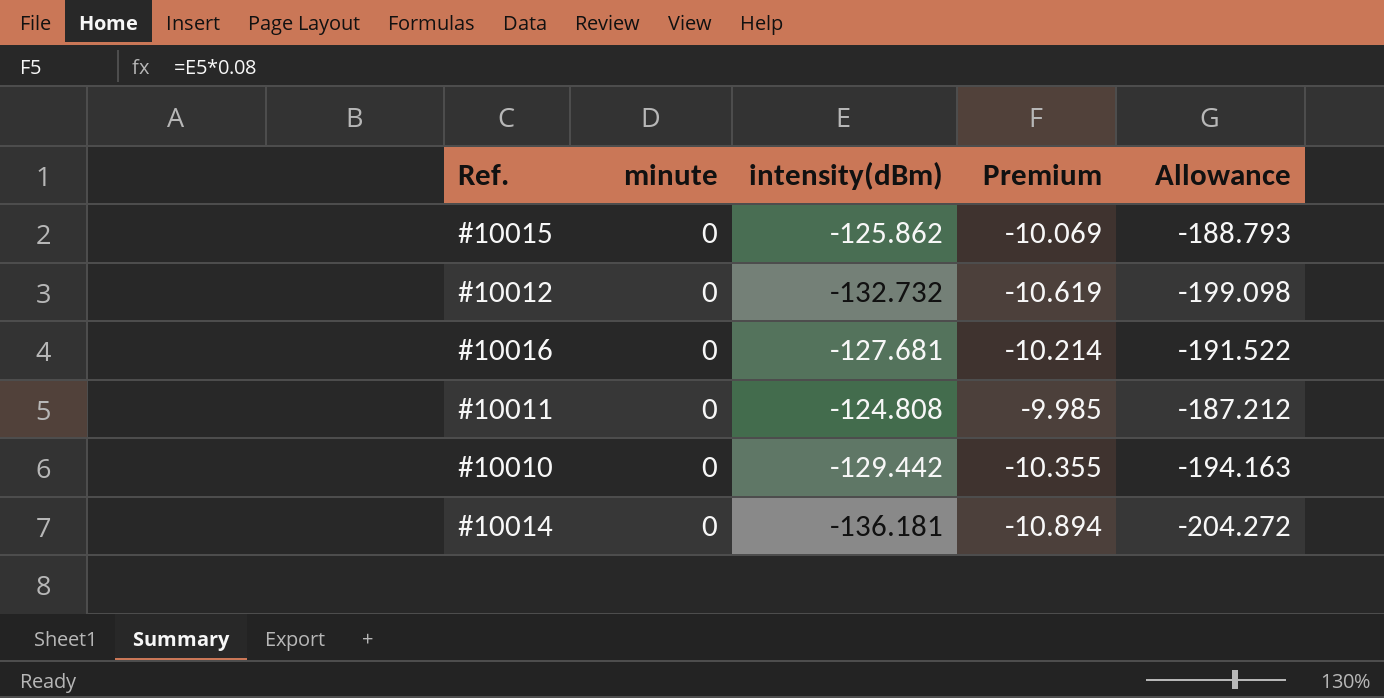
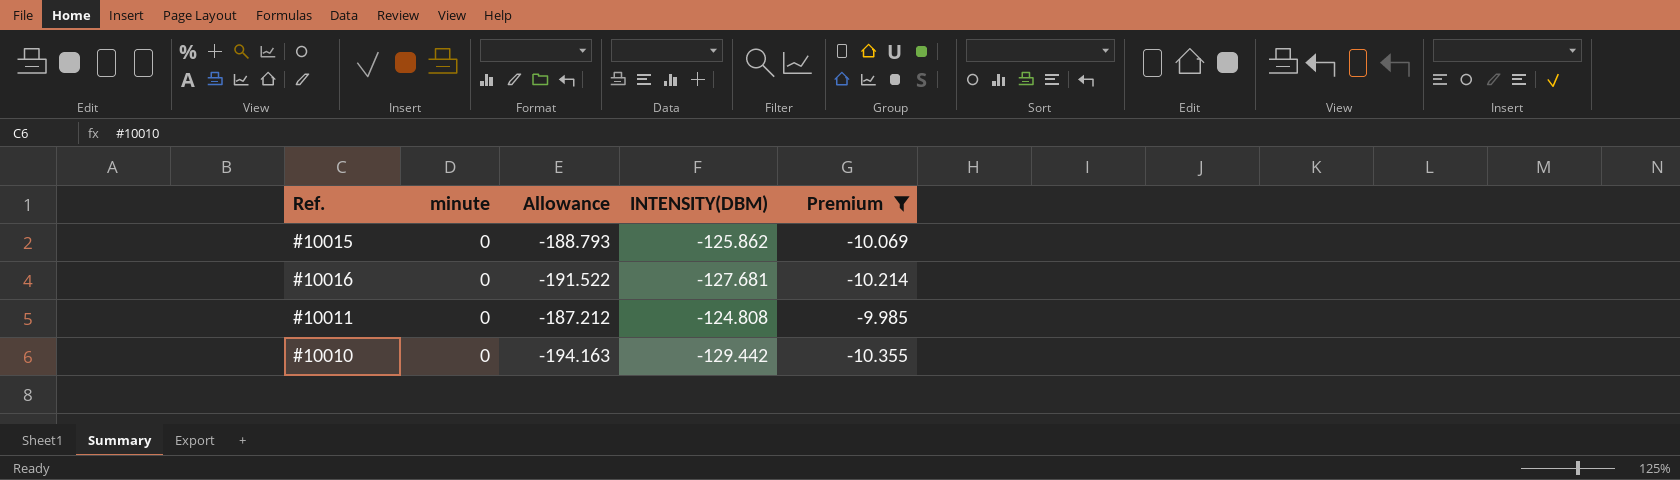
filter: none -> Premium >= -10.355
column Allowance | position: 5 -> 3
column name: intensity(dBm) -> INTENSITY(DBM)

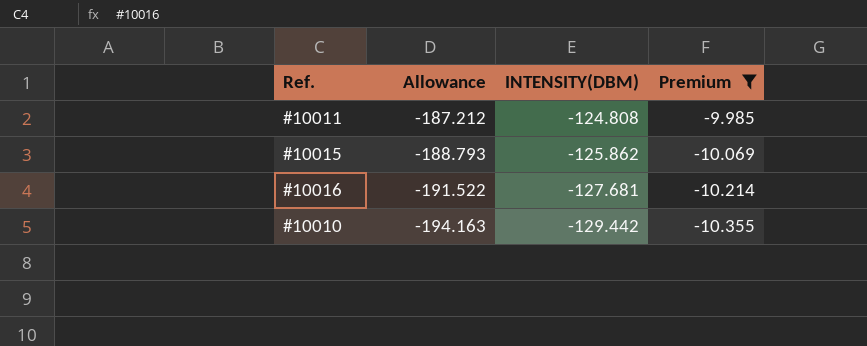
row order: none -> Allowance descending
column minute | position: 2 -> none

